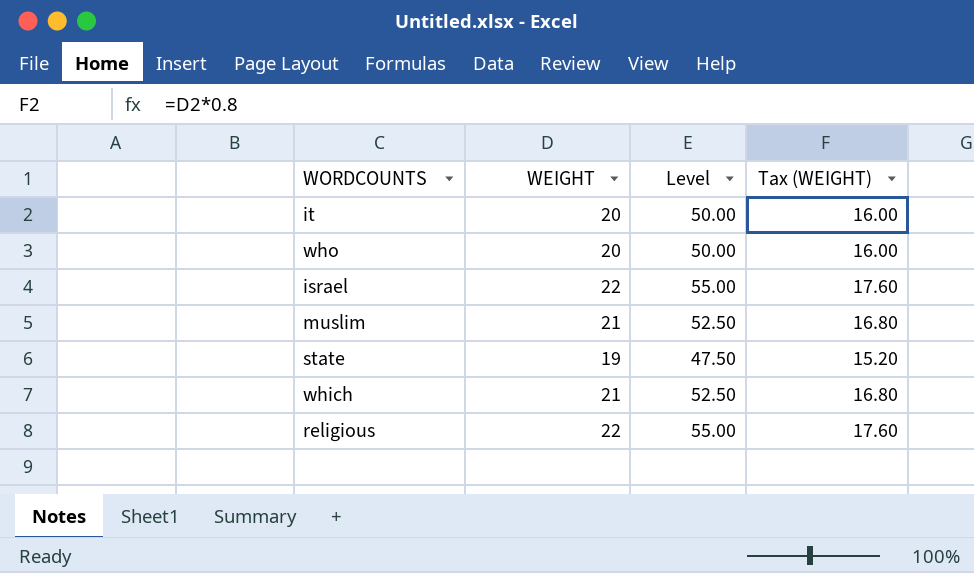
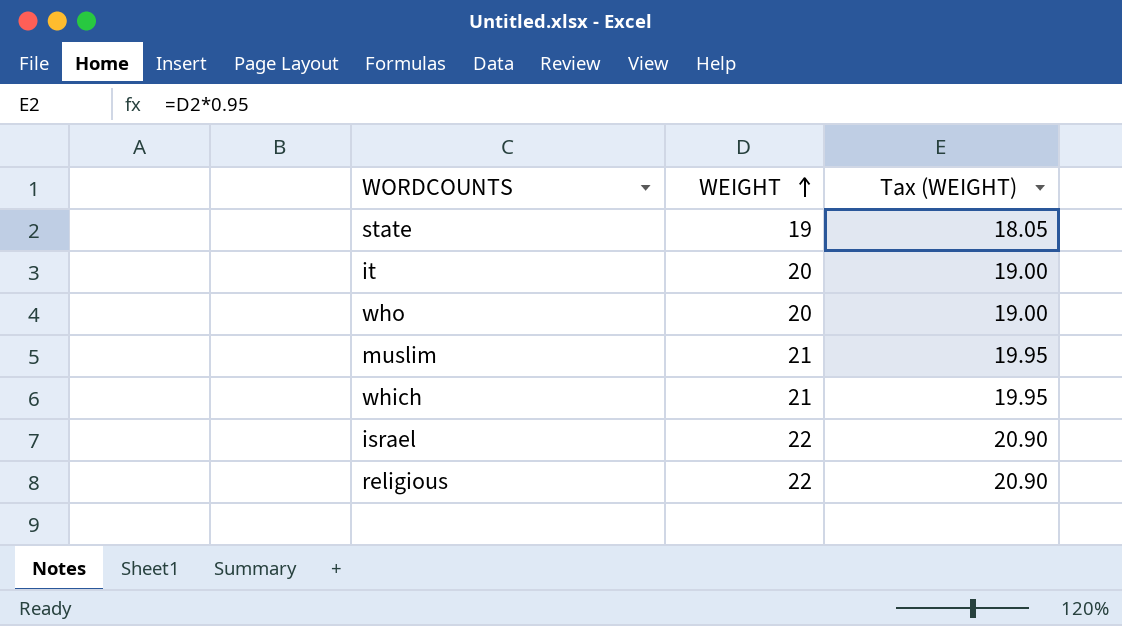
row order: none -> WEIGHT ascending
column Level | formula: [WEIGHT] * 2.5 -> none
column Tax (WEIGHT) | formula: [WEIGHT] * 0.8 -> [WEIGHT] * 0.95

